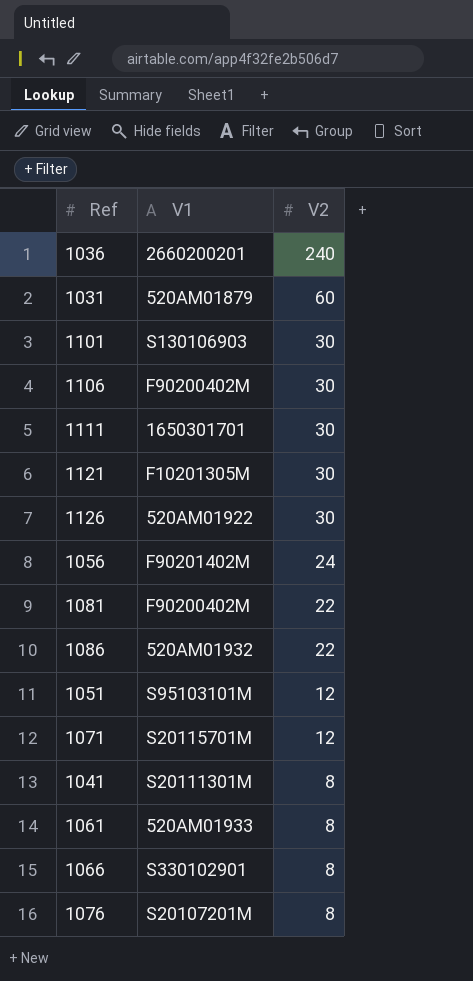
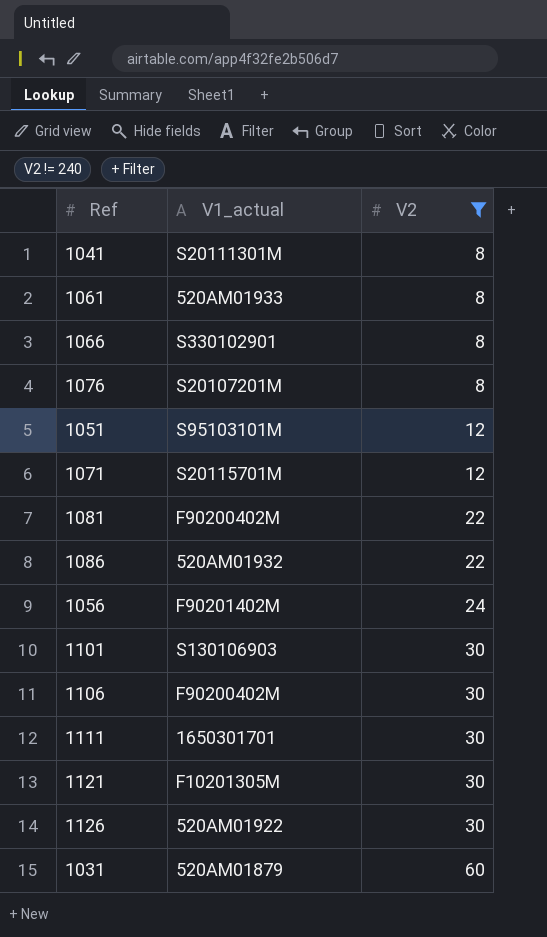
filter: none -> V2 != 240
row order: V2 descending -> V2 ascending
column name: V1 -> V1_actual

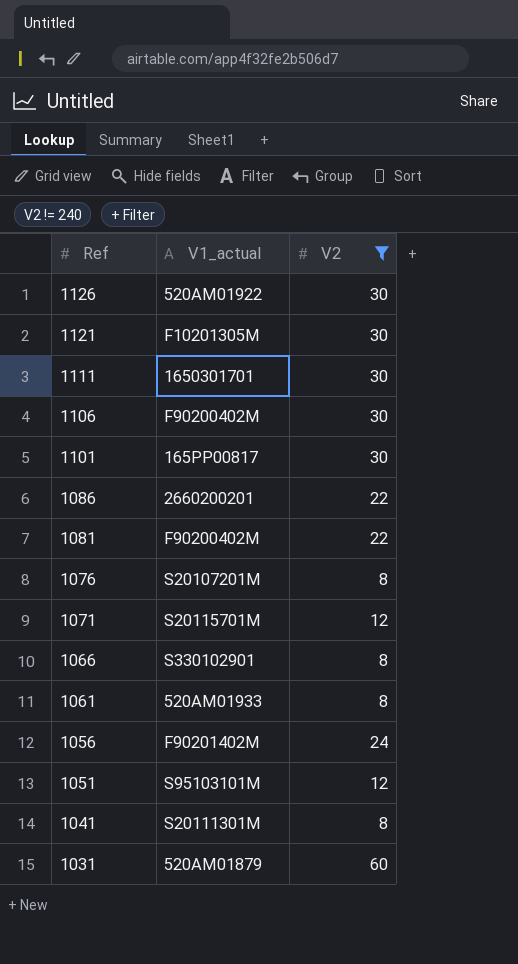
row order: V2 ascending -> Ref descending
1101 | V1_actual: S130106903 -> 165PP00817
1086 | V1_actual: 520AM01932 -> 2660200201

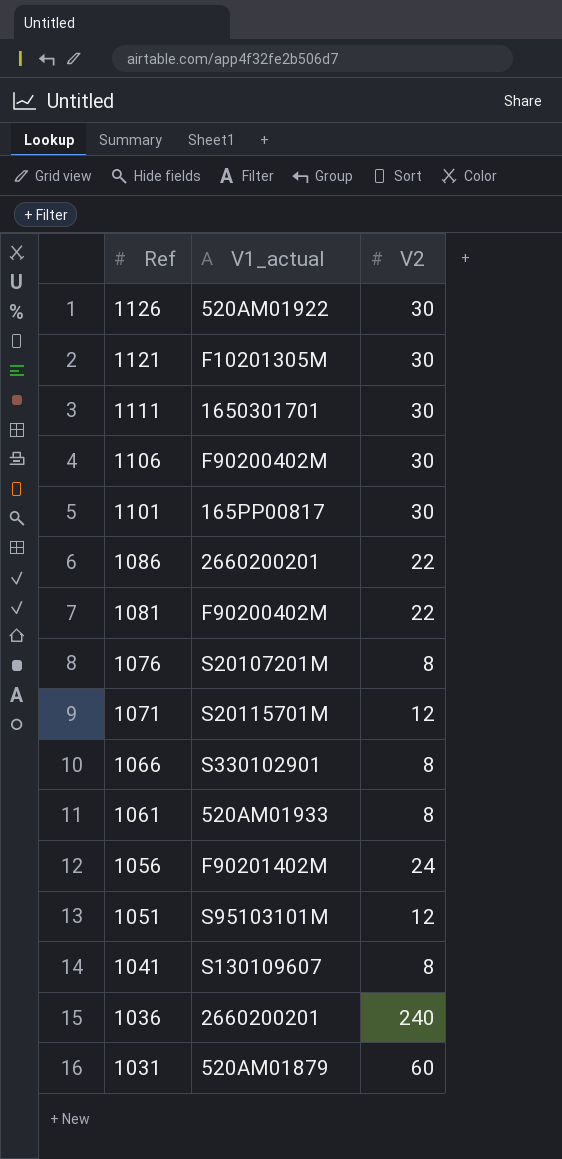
filter: V2 != 240 -> none
1041 | V1_actual: S20111301M -> S130109607

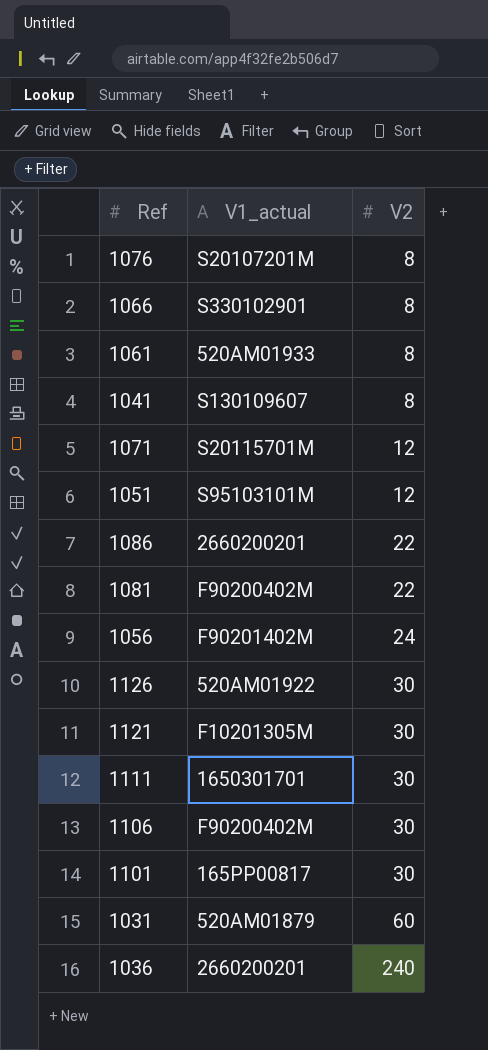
row order: Ref descending -> V2 ascending

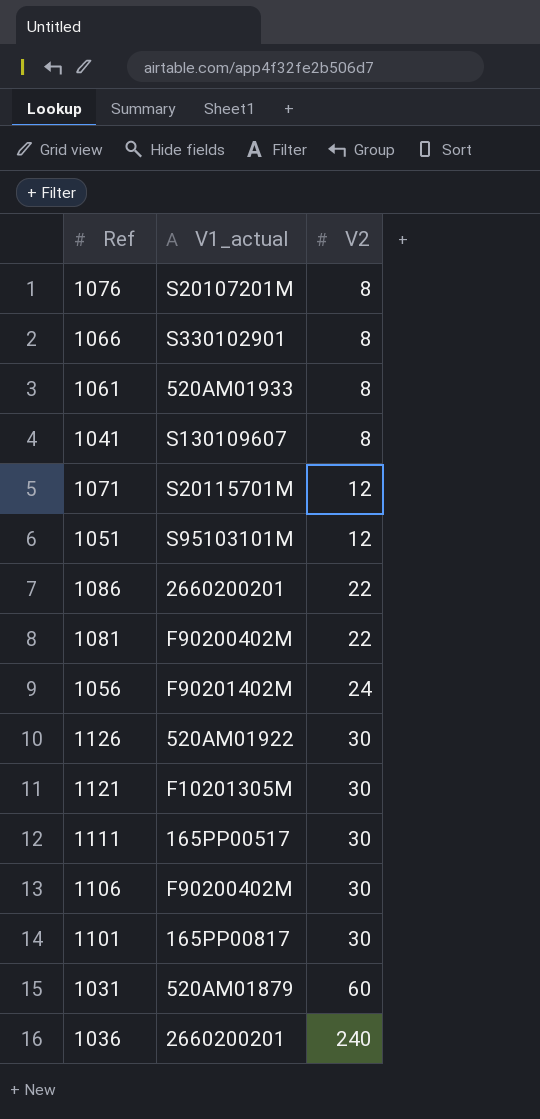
1111 | V1_actual: 1650301701 -> 165PP00517

